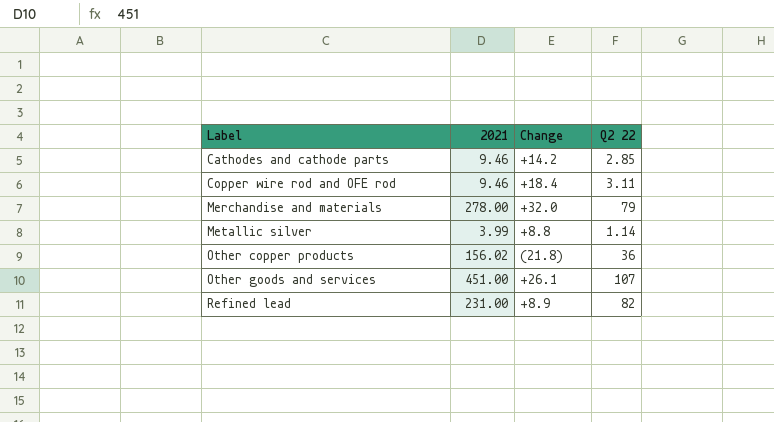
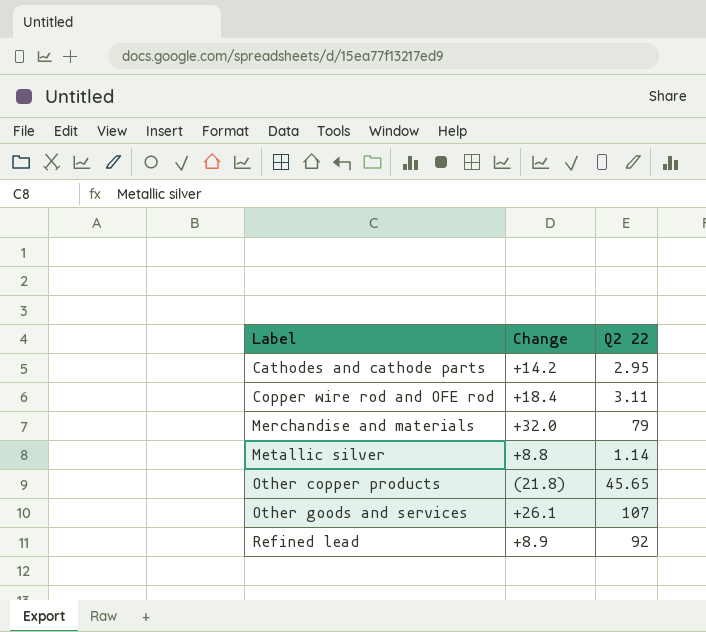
column 2021 | position: 2 -> none
Cathodes and cathode parts | Q2 22: 2.85 -> 2.95
Other copper products | Q2 22: 36 -> 45.65
Refined lead | Q2 22: 82 -> 92

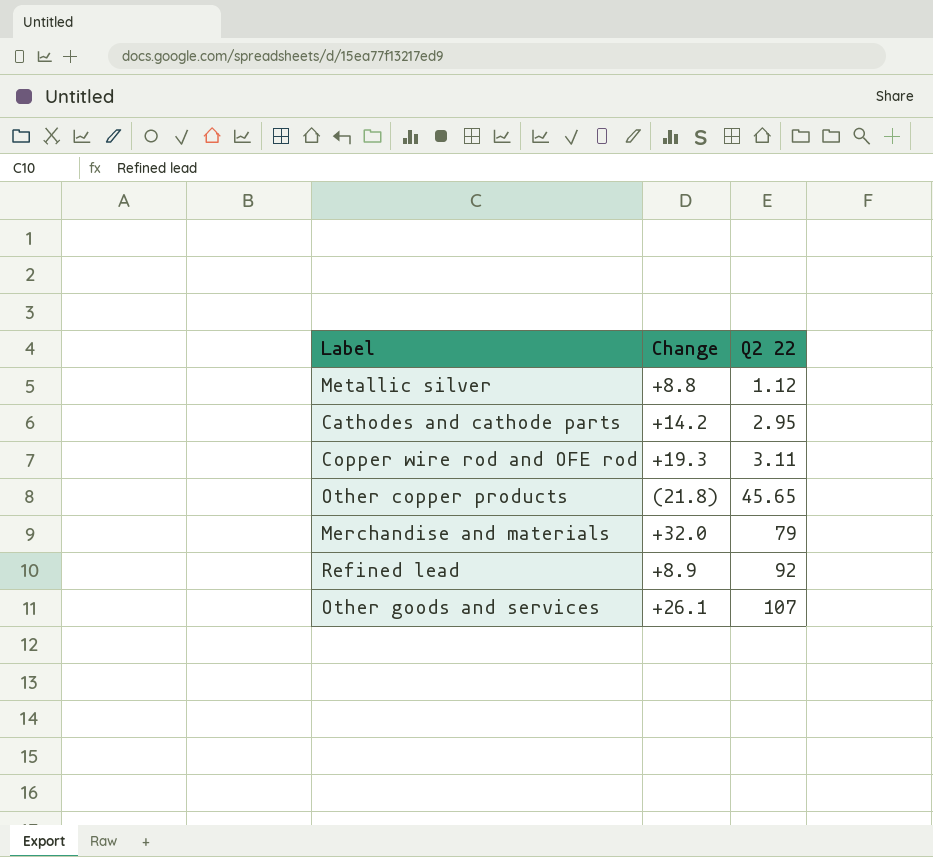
row order: Label ascending -> Q2 22 ascending
Metallic silver | Q2 22: 1.14 -> 1.12
Copper wire rod and OFE rod | Change: +18.4 -> +19.3

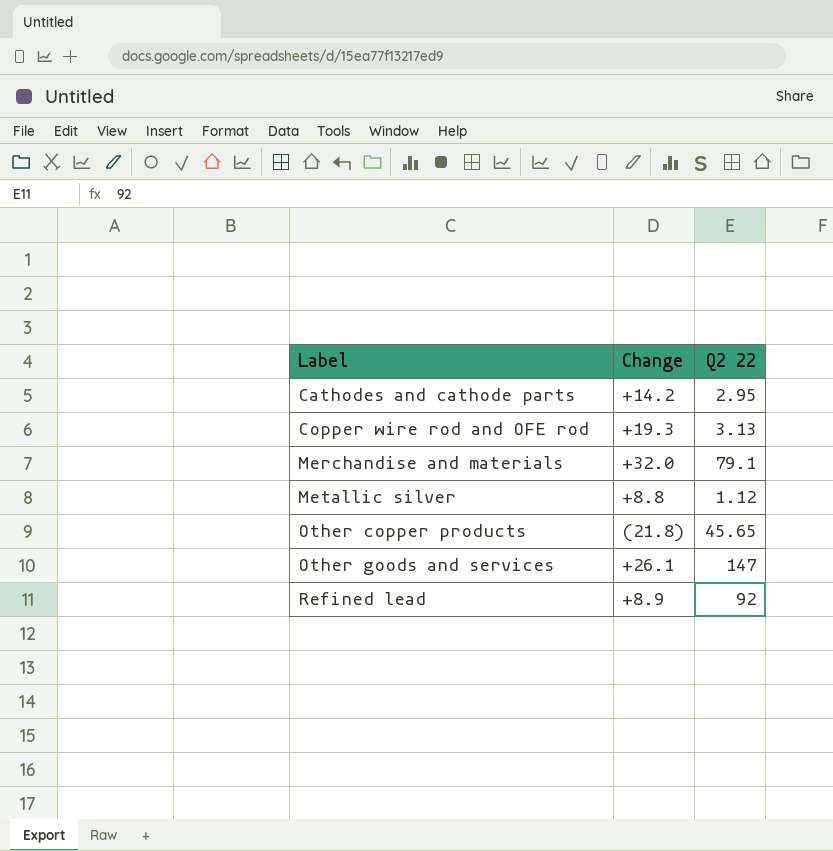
row order: Q2 22 ascending -> Label ascending
Copper wire rod and OFE rod | Q2 22: 3.11 -> 3.13
Merchandise and materials | Q2 22: 79 -> 79.1
Other goods and services | Q2 22: 107 -> 147

